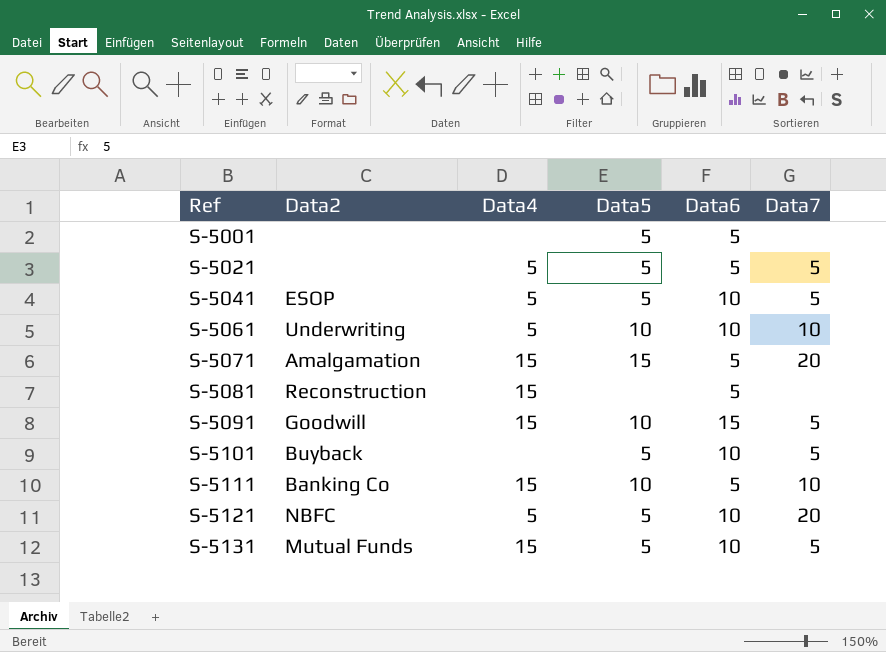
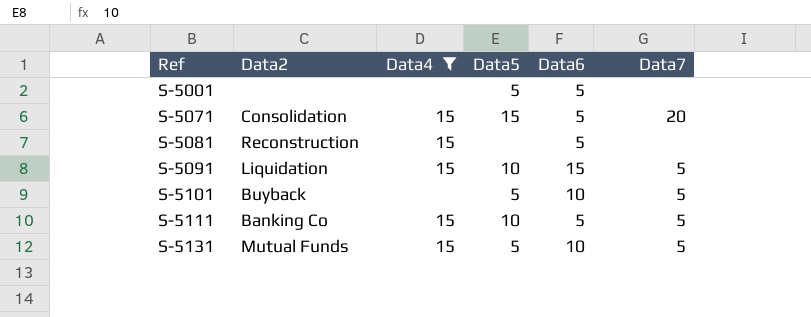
filter: none -> Data4 != 5
S-5071 | Data2: Amalgamation -> Consolidation
S-5091 | Data2: Goodwill -> Liquidation
S-5111 | Data7: 10 -> 5

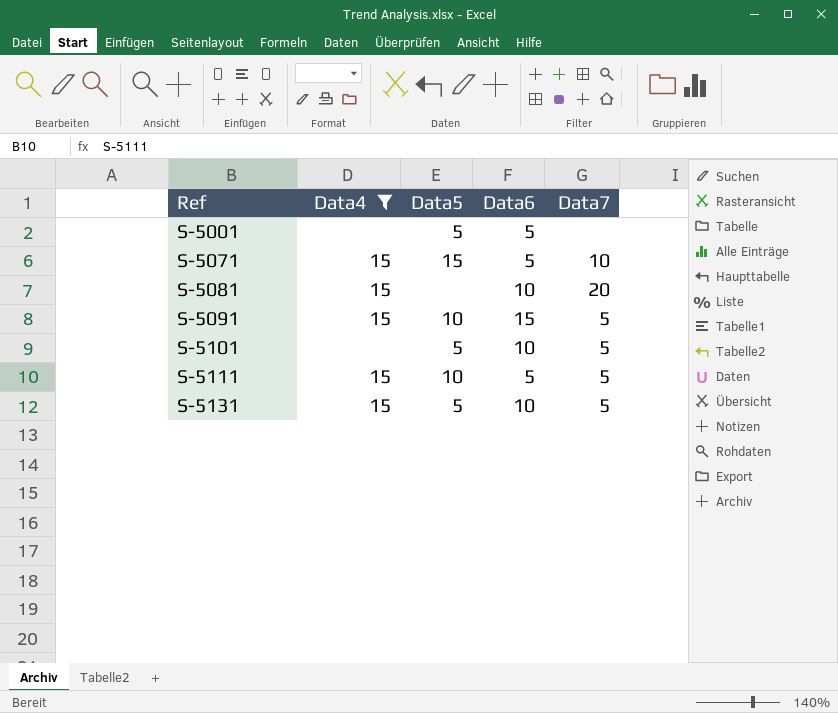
column Data2 | position: 2 -> none
S-5071 | Data7: 20 -> 10
S-5081 | Data6: 5 -> 10
S-5081 | Data7: none -> 20

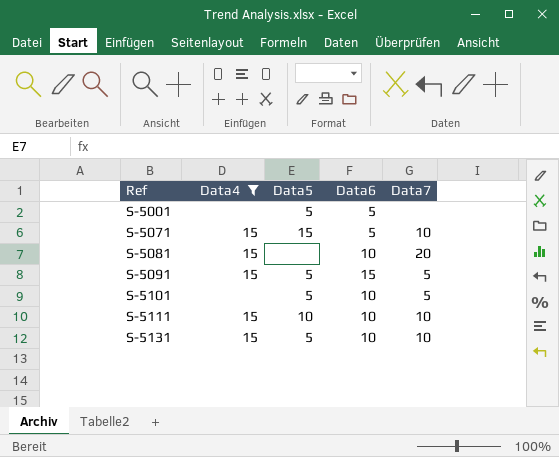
S-5091 | Data5: 10 -> 5
S-5111 | Data6: 5 -> 10
S-5111 | Data7: 5 -> 10
S-5131 | Data7: 5 -> 10

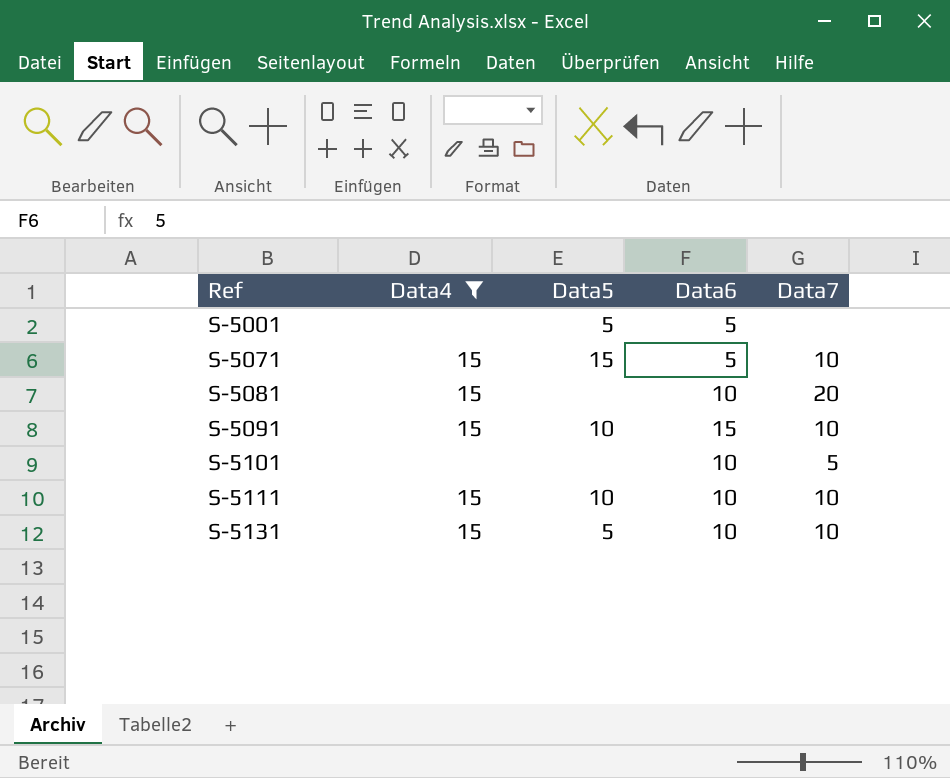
S-5091 | Data5: 5 -> 10
S-5091 | Data7: 5 -> 10
S-5101 | Data5: 5 -> none

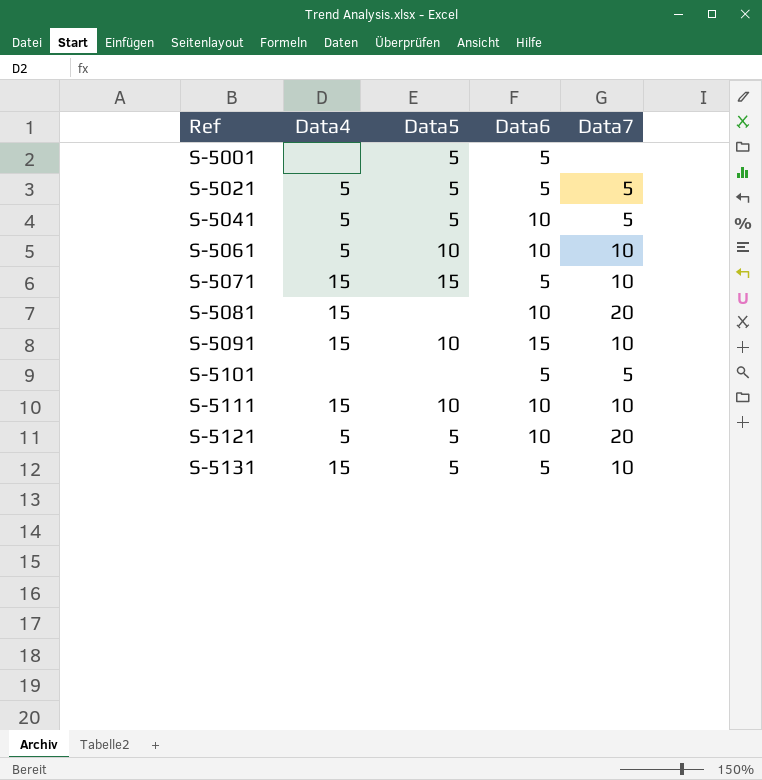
filter: Data4 != 5 -> none
S-5101 | Data6: 10 -> 5
S-5131 | Data6: 10 -> 5

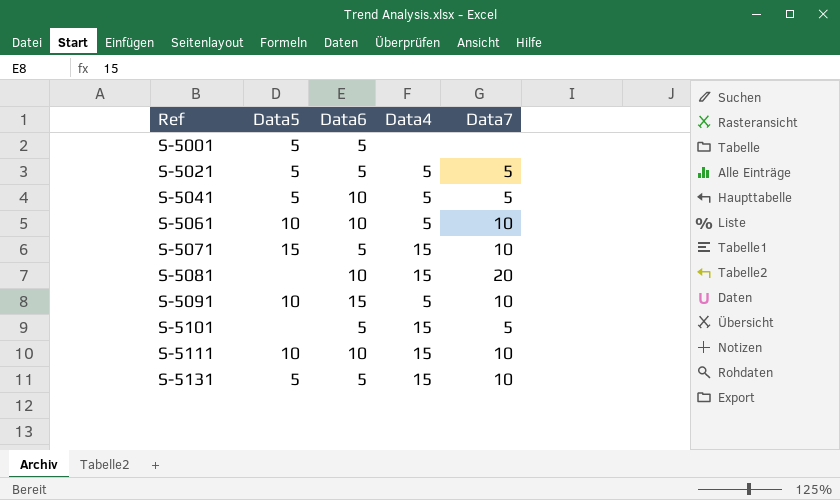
column Data4 | position: 2 -> 4
row S-5121: 5 | 5 | 10 | 20 -> none
S-5091 | Data4: 15 -> 5
S-5101 | Data4: none -> 15

